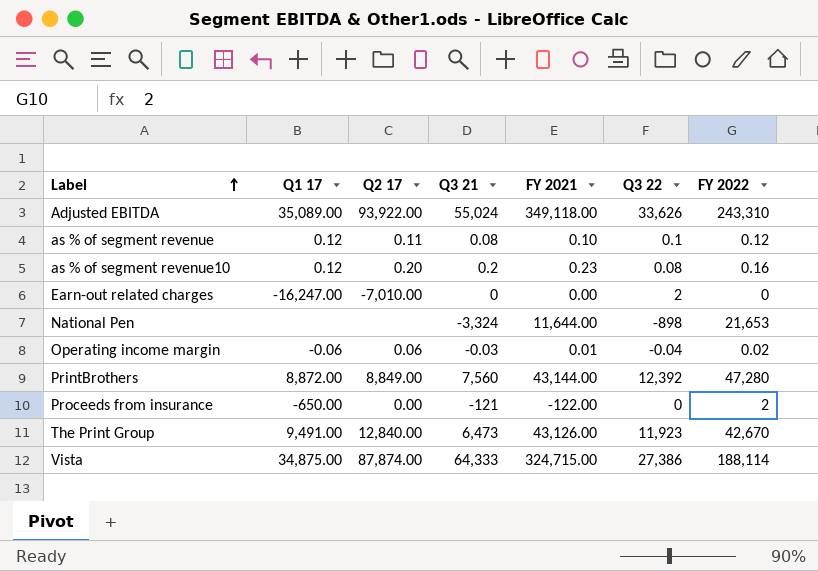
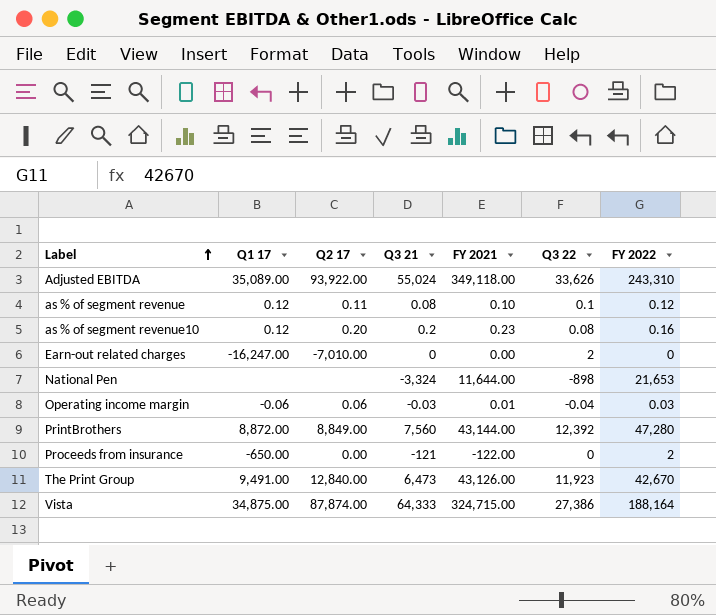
Operating income margin | FY 2022: 0.02 -> 0.03
Vista | FY 2022: 188,114 -> 188,164

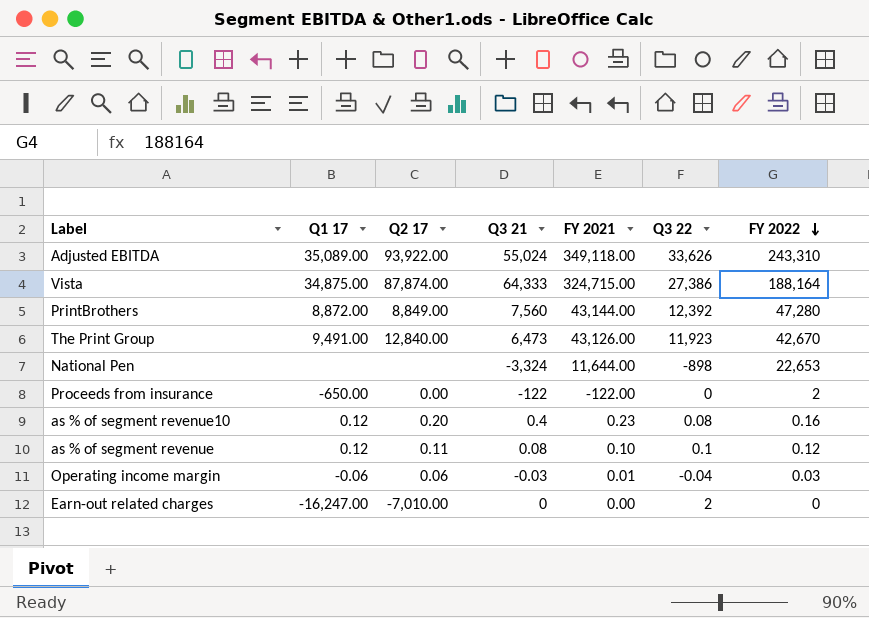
row order: Label ascending -> FY 2022 descending
National Pen | FY 2022: 21,653 -> 22,653
Proceeds from insurance | Q3 21: -121 -> -122
as % of segment revenue10 | Q3 21: 0.2 -> 0.4

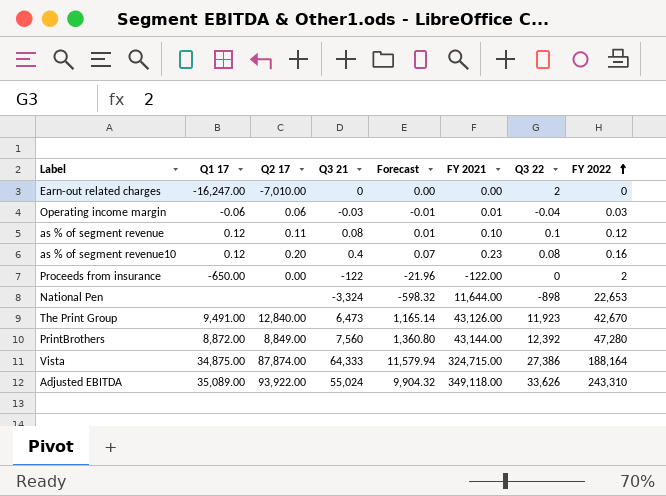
row order: FY 2022 descending -> FY 2022 ascending
column Forecast | formula: none -> [Q3 21] * 0.18

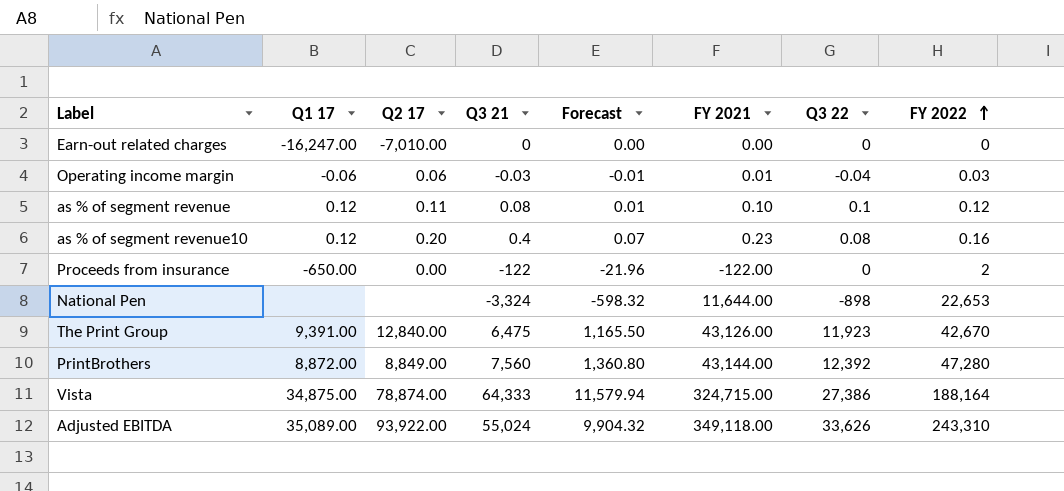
Earn-out related charges | Q3 22: 2 -> 0
The Print Group | Q1 17: 9,491.00 -> 9,391.00
The Print Group | Q3 21: 6,473 -> 6,475
The Print Group | Forecast: 1,165.14 -> 1,165.50
Vista | Q2 17: 87,874.00 -> 78,874.00

